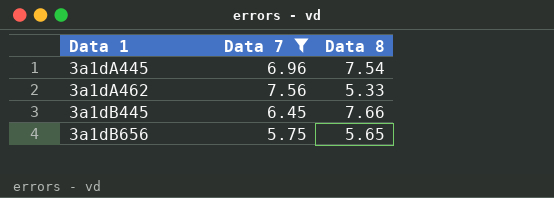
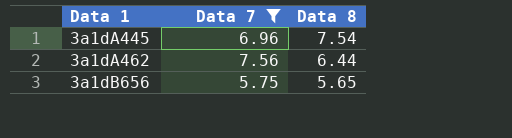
row 3a1dB445: 6.45 | 7.66 -> none
3a1dA462 | Data 8: 5.33 -> 6.44

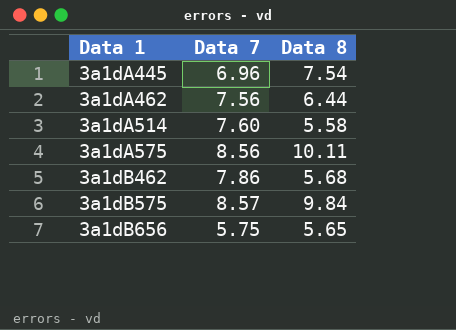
filter: Data 7 <= 7.56 -> none

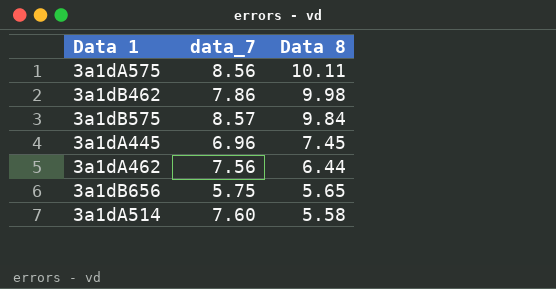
row order: Data 1 ascending -> Data 8 descending
column name: Data 7 -> data_7
3a1dB462 | Data 8: 5.68 -> 9.98
3a1dA445 | Data 8: 7.54 -> 7.45

